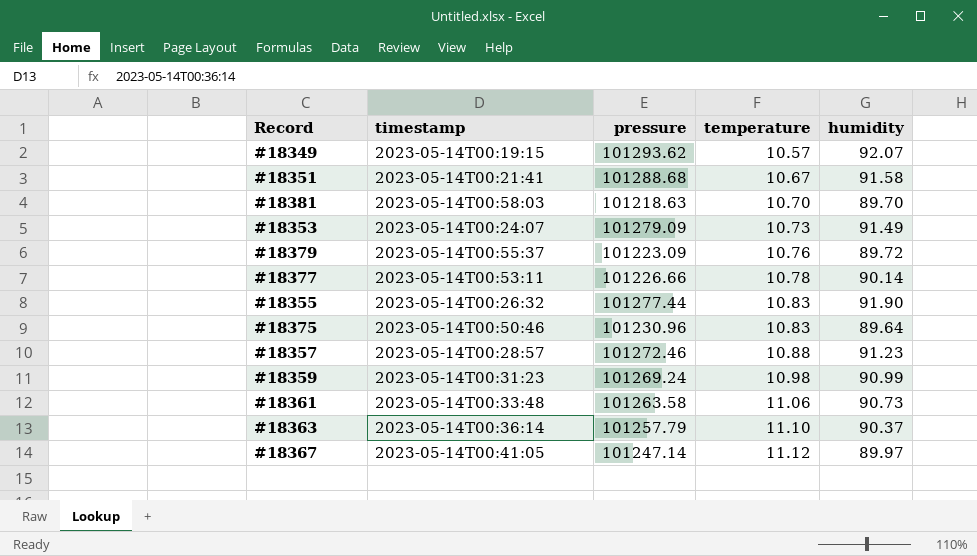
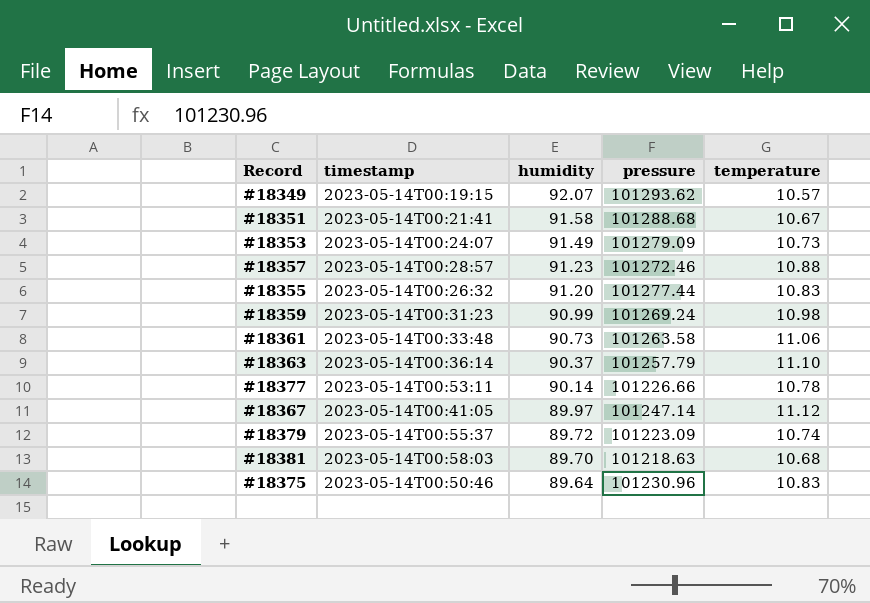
row order: temperature ascending -> humidity descending
column humidity | position: 5 -> 3
#18355 | humidity: 91.90 -> 91.20
#18379 | temperature: 10.76 -> 10.74
#18381 | temperature: 10.70 -> 10.68

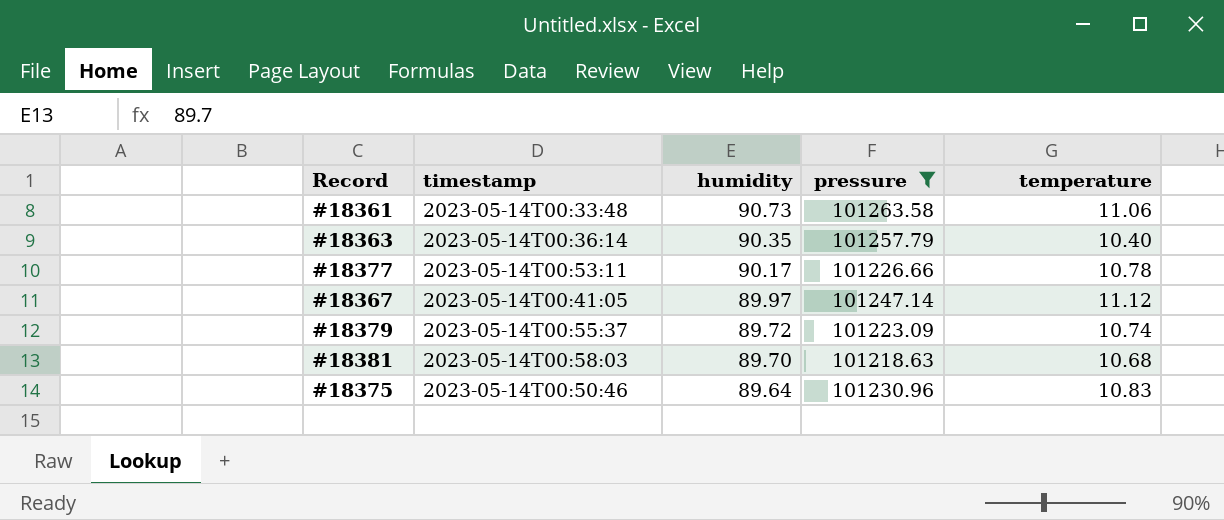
filter: none -> pressure <= 101263.58
#18363 | humidity: 90.37 -> 90.35
#18363 | temperature: 11.10 -> 10.40
#18377 | humidity: 90.14 -> 90.17

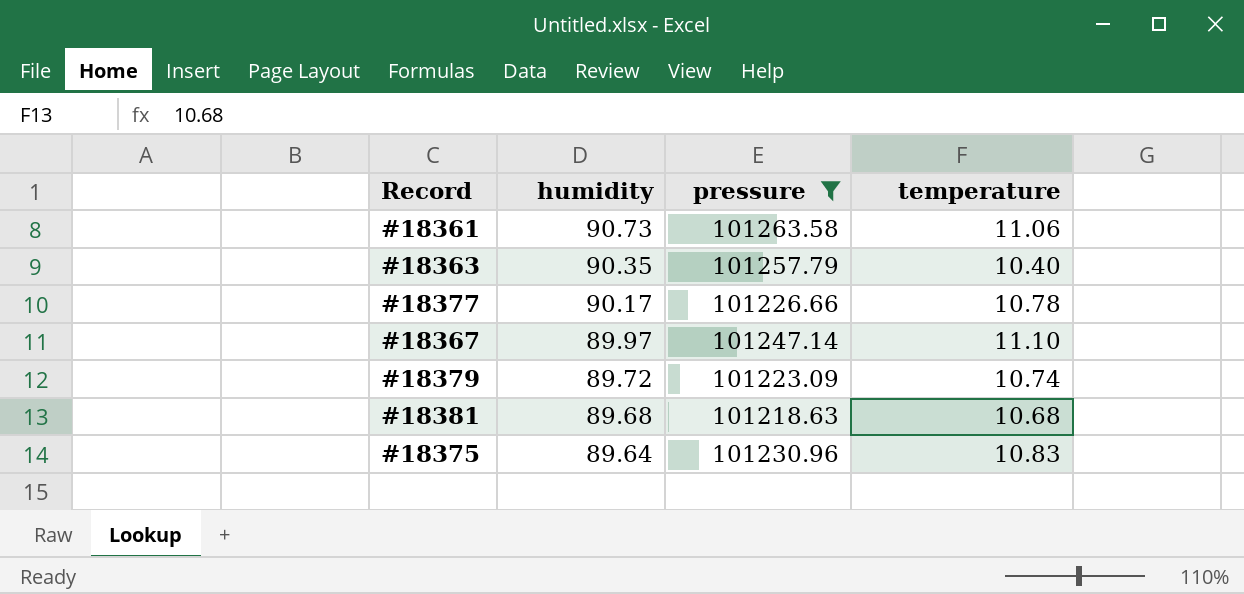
column timestamp | position: 2 -> none
#18367 | temperature: 11.12 -> 11.10
#18381 | humidity: 89.70 -> 89.68

